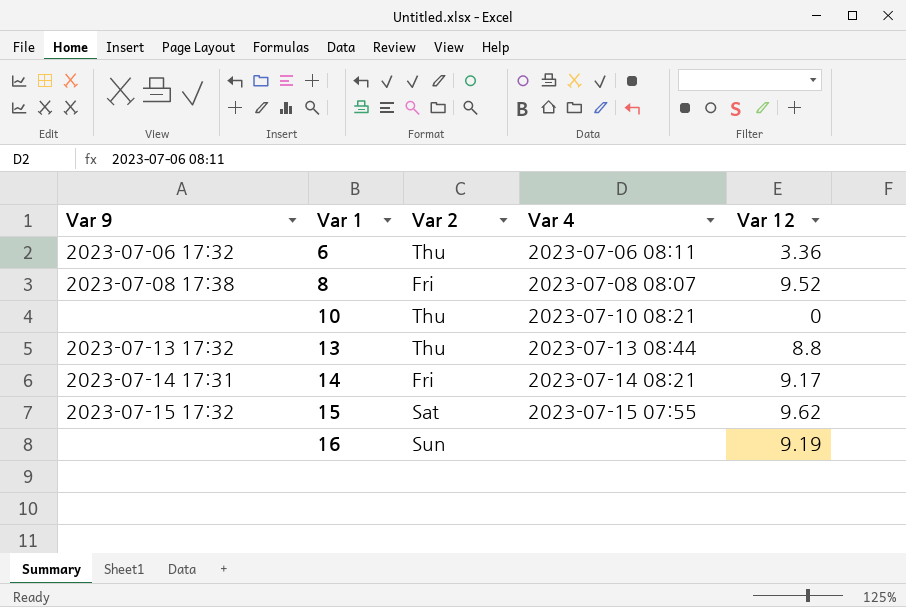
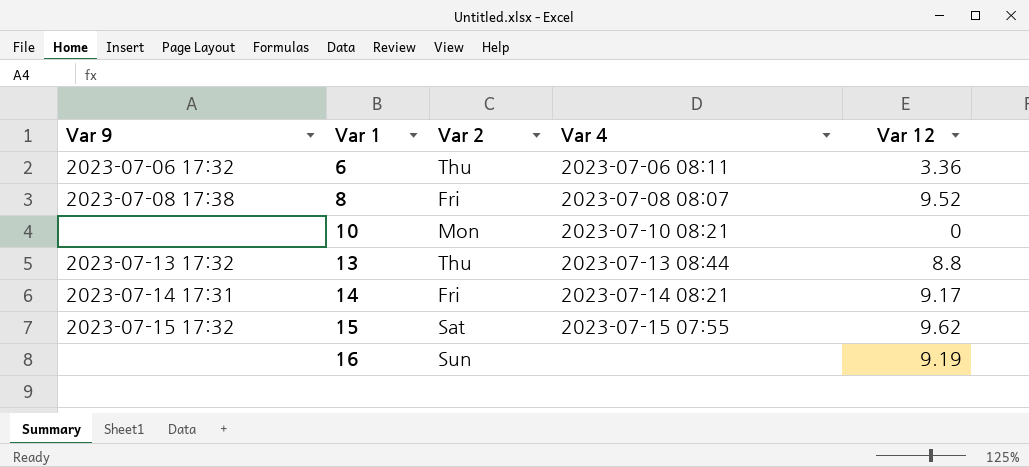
10 | Var 2: Thu -> Mon

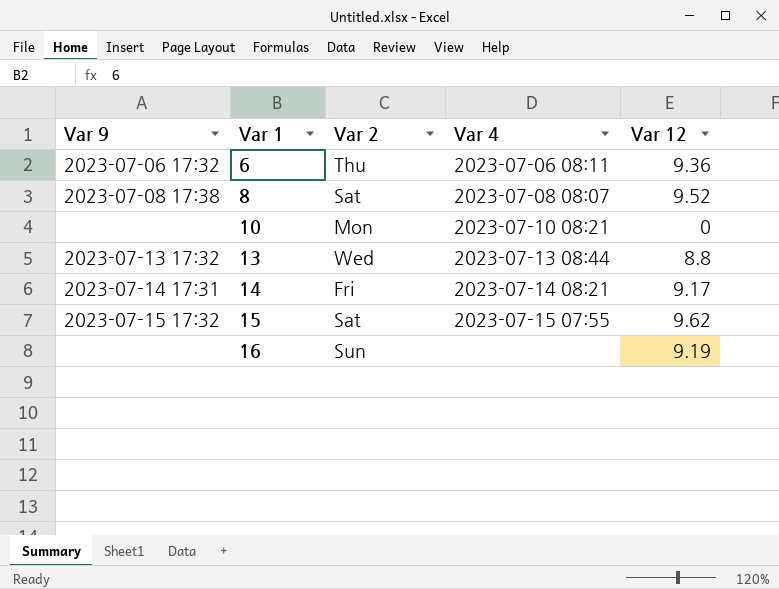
6 | Var 12: 3.36 -> 9.36
8 | Var 2: Fri -> Sat
13 | Var 2: Thu -> Wed

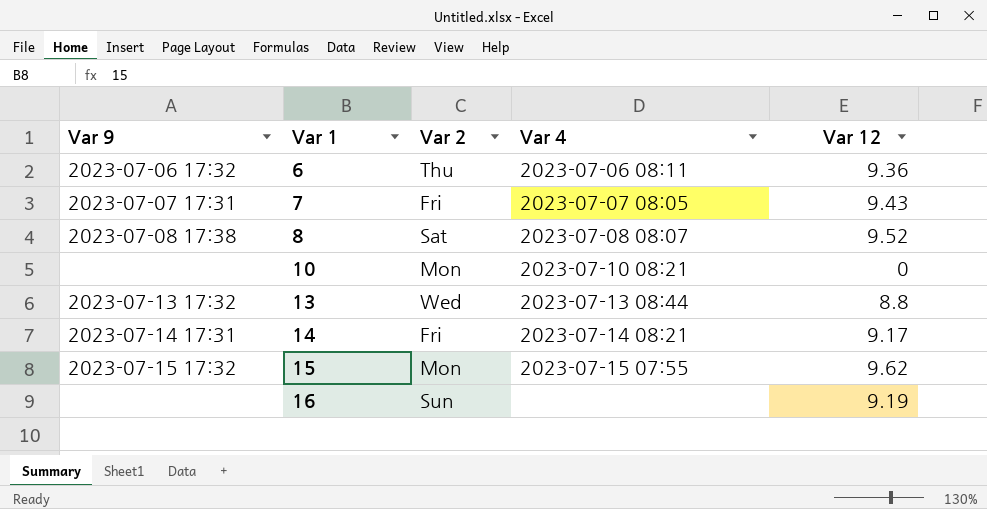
row 7: none -> 2023-07-07 17:31 | Fri | 2023-07-07 08:05 | 9.43
15 | Var 2: Sat -> Mon

